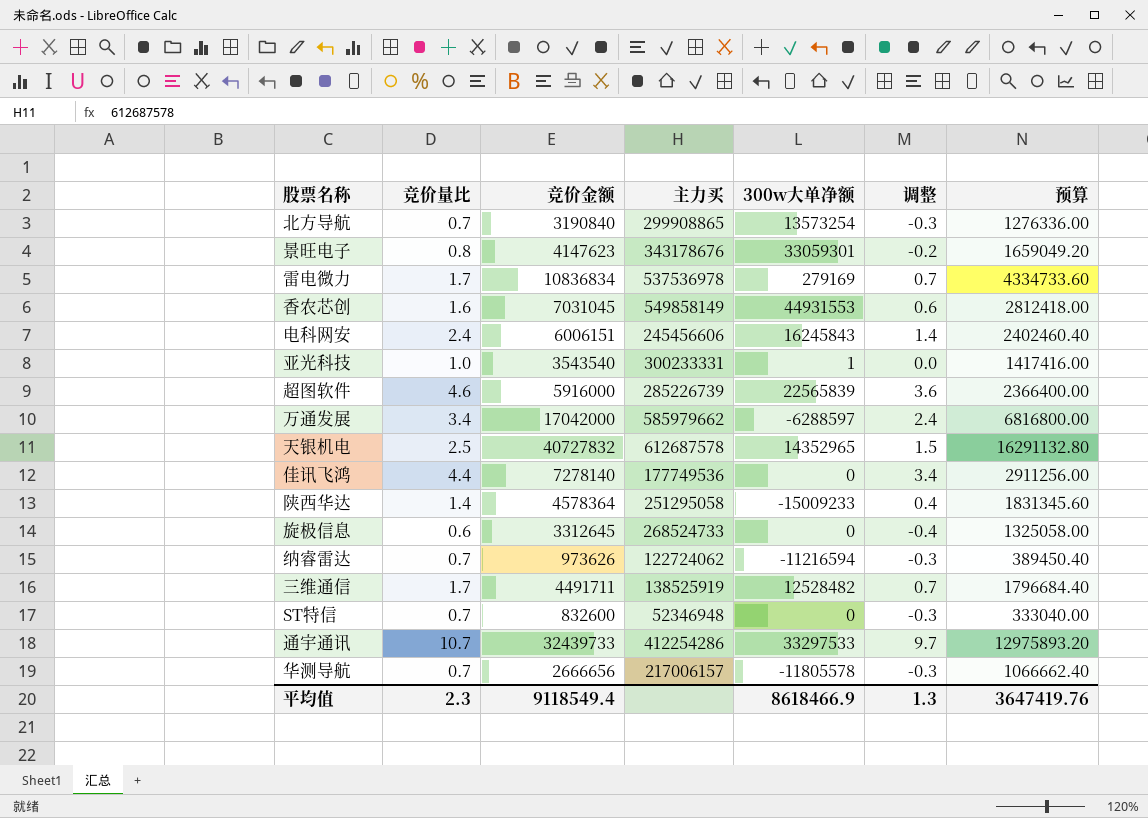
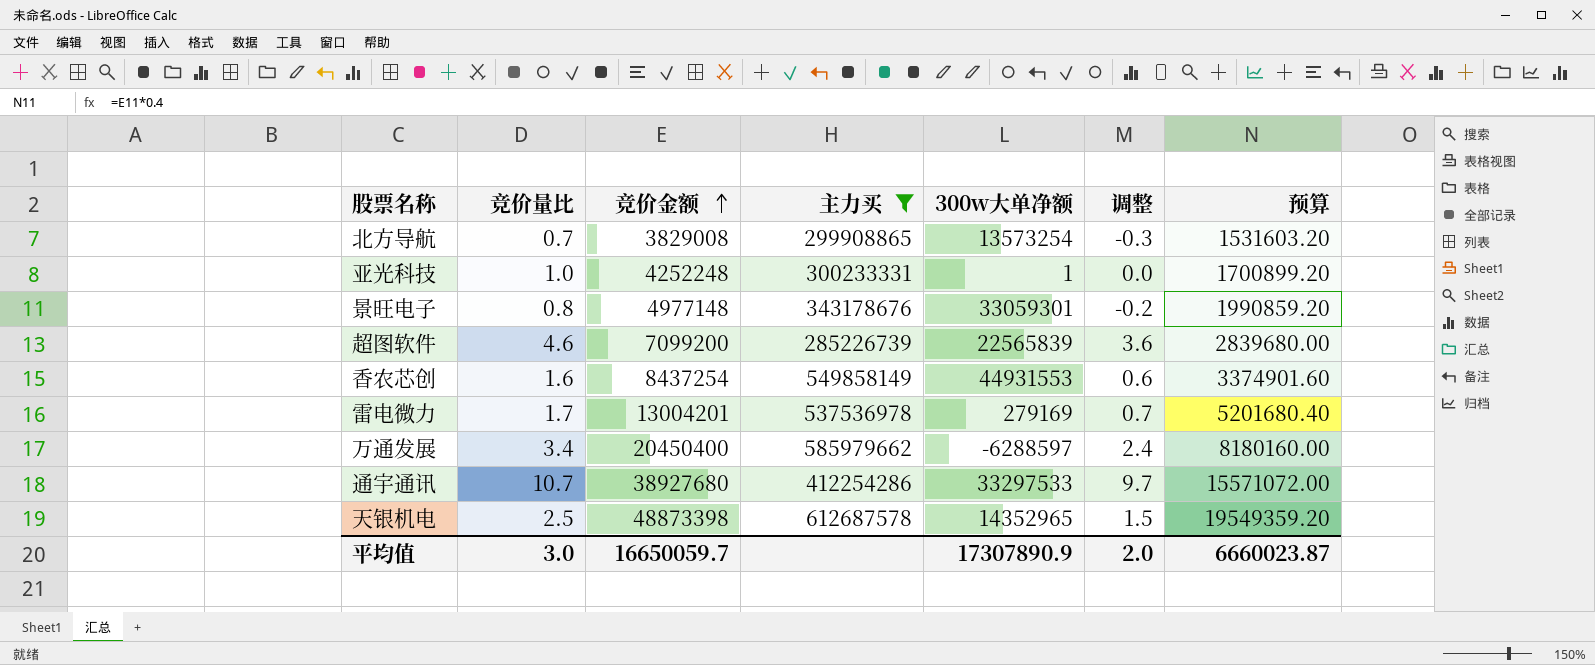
filter: none -> 主力买 >= 285226739
row order: none -> 竞价金额 ascending
北方导航 | 竞价金额: 3190840 -> 3829008
北方导航 | 预算: 1276336.00 -> 1531603.20
亚光科技 | 竞价金额: 3543540 -> 4252248
亚光科技 | 预算: 1417416.00 -> 1700899.20
景旺电子 | 竞价金额: 4147623 -> 4977148
景旺电子 | 预算: 1659049.20 -> 1990859.20
超图软件 | 竞价金额: 5916000 -> 7099200
超图软件 | 预算: 2366400.00 -> 2839680.00
香农芯创 | 竞价金额: 7031045 -> 8437254
香农芯创 | 预算: 2812418.00 -> 3374901.60
雷电微力 | 竞价金额: 10836834 -> 13004201
雷电微力 | 预算: 4334733.60 -> 5201680.40
万通发展 | 竞价金额: 17042000 -> 20450400
万通发展 | 预算: 6816800.00 -> 8180160.00
通宇通讯 | 竞价金额: 32439733 -> 38927680
通宇通讯 | 预算: 12975893.20 -> 15571072.00
天银机电 | 竞价金额: 40727832 -> 48873398
天银机电 | 预算: 16291132.80 -> 19549359.20
平均值 | 竞价量比: 2.3 -> 3.0
平均值 | 竞价金额: 9118549.4 -> 16650059.7
平均值 | 300w大单净额: 8618466.9 -> 17307890.9
平均值 | 调整: 1.3 -> 2.0
平均值 | 预算: 3647419.76 -> 6660023.87

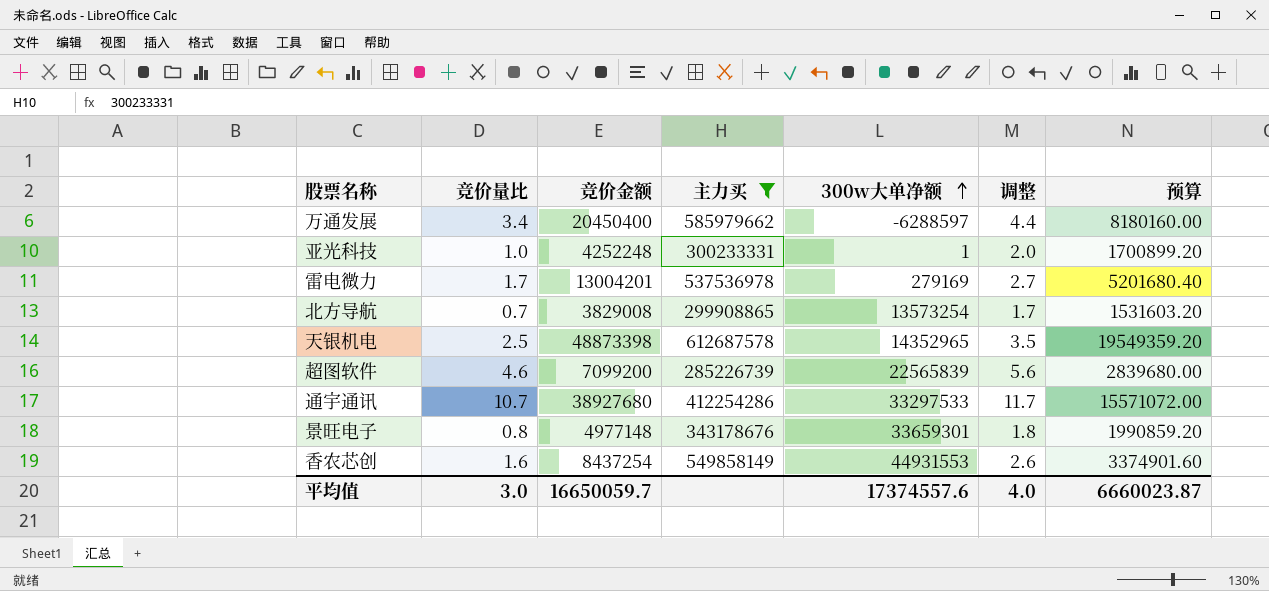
row order: 竞价金额 ascending -> 300w大单净额 ascending
column 调整 | formula: [竞价量比] - 1 -> [竞价量比] + 1
景旺电子 | 300w大单净额: 33059301 -> 33659301
平均值 | 300w大单净额: 17307890.9 -> 17374557.6
平均值 | 调整: 2.0 -> 4.0

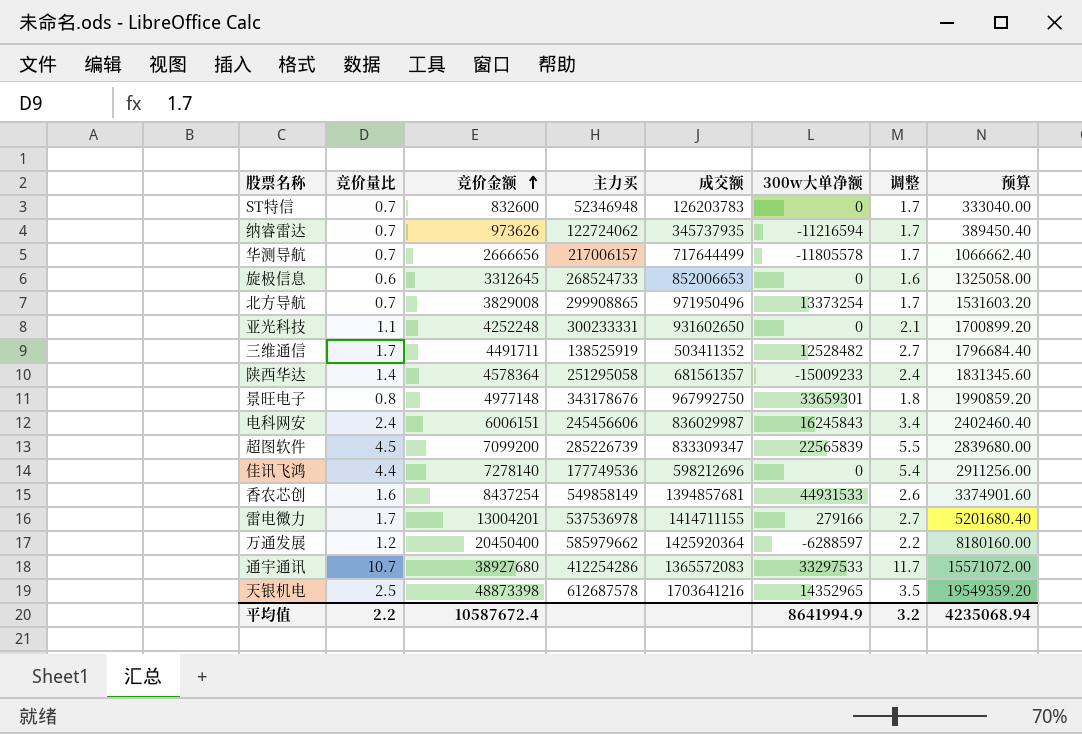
filter: 主力买 >= 285226739 -> none
row order: 300w大单净额 ascending -> 竞价金额 ascending
column 成交额 | position: none -> 5
北方导航 | 300w大单净额: 13573254 -> 13373254
亚光科技 | 竞价量比: 1.0 -> 1.1
亚光科技 | 300w大单净额: 1 -> 0
亚光科技 | 调整: 2.0 -> 2.1
超图软件 | 竞价量比: 4.6 -> 4.5
超图软件 | 调整: 5.6 -> 5.5
香农芯创 | 300w大单净额: 44931553 -> 44931533
雷电微力 | 300w大单净额: 279169 -> 279166
万通发展 | 竞价量比: 3.4 -> 1.2
万通发展 | 调整: 4.4 -> 2.2
平均值 | 竞价量比: 3.0 -> 2.2
平均值 | 竞价金额: 16650059.7 -> 10587672.4
平均值 | 300w大单净额: 17374557.6 -> 8641994.9
平均值 | 调整: 4.0 -> 3.2
平均值 | 预算: 6660023.87 -> 4235068.94

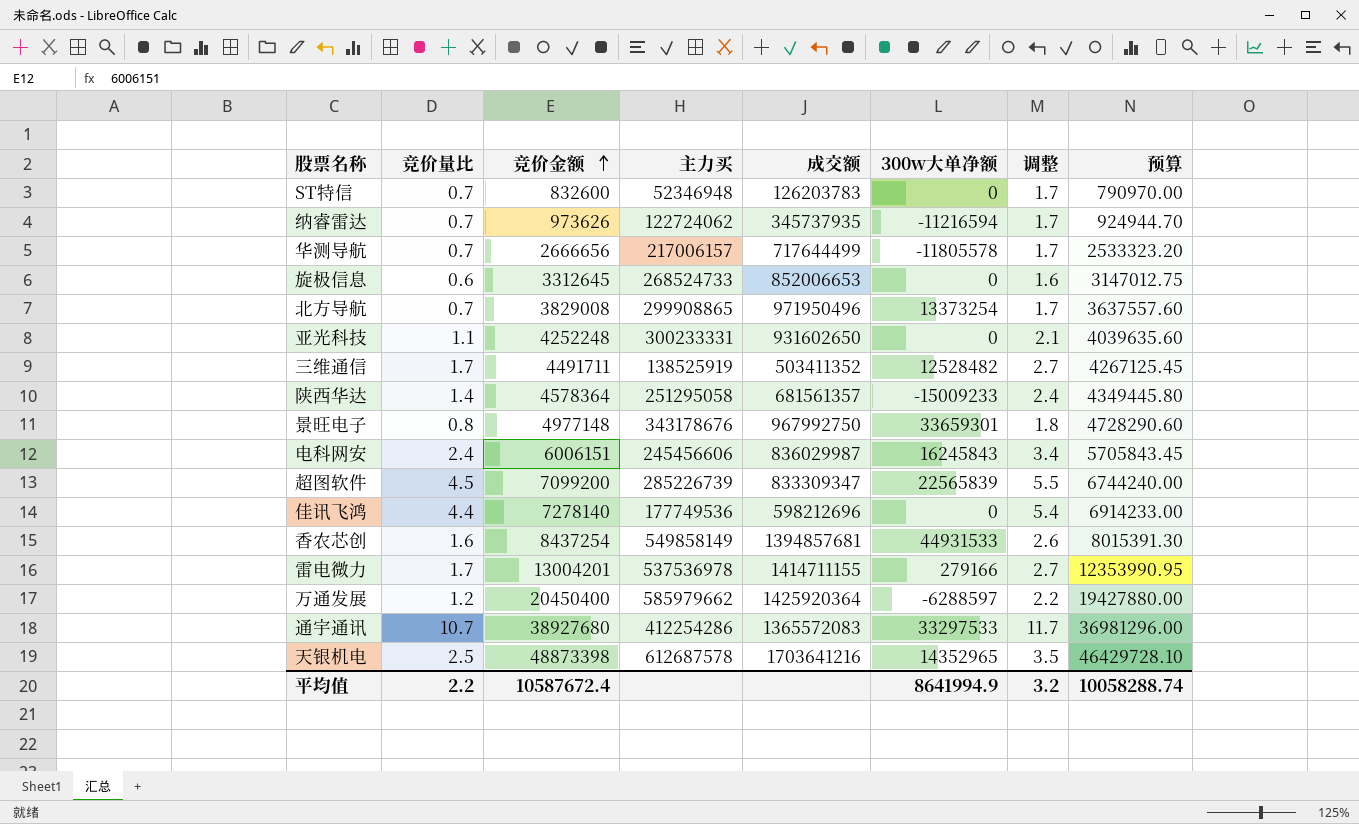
column 预算 | formula: [竞价金额] * 0.4 -> [竞价金额] * 0.95
平均值 | 预算: 4235068.94 -> 10058288.74

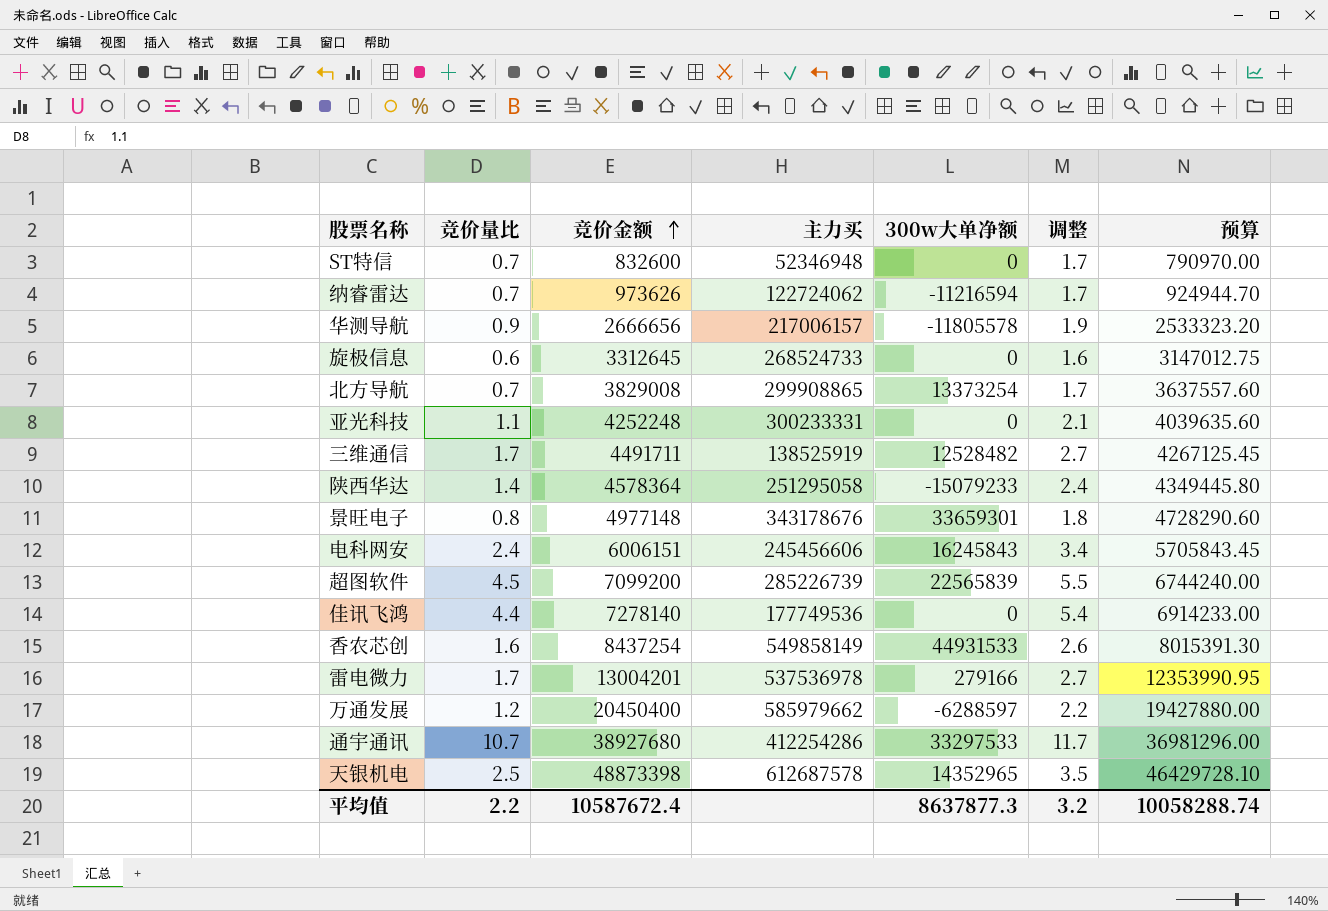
column 成交额 | position: 5 -> none
华测导航 | 竞价量比: 0.7 -> 0.9
华测导航 | 调整: 1.7 -> 1.9
陕西华达 | 300w大单净额: -15009233 -> -15079233
平均值 | 300w大单净额: 8641994.9 -> 8637877.3

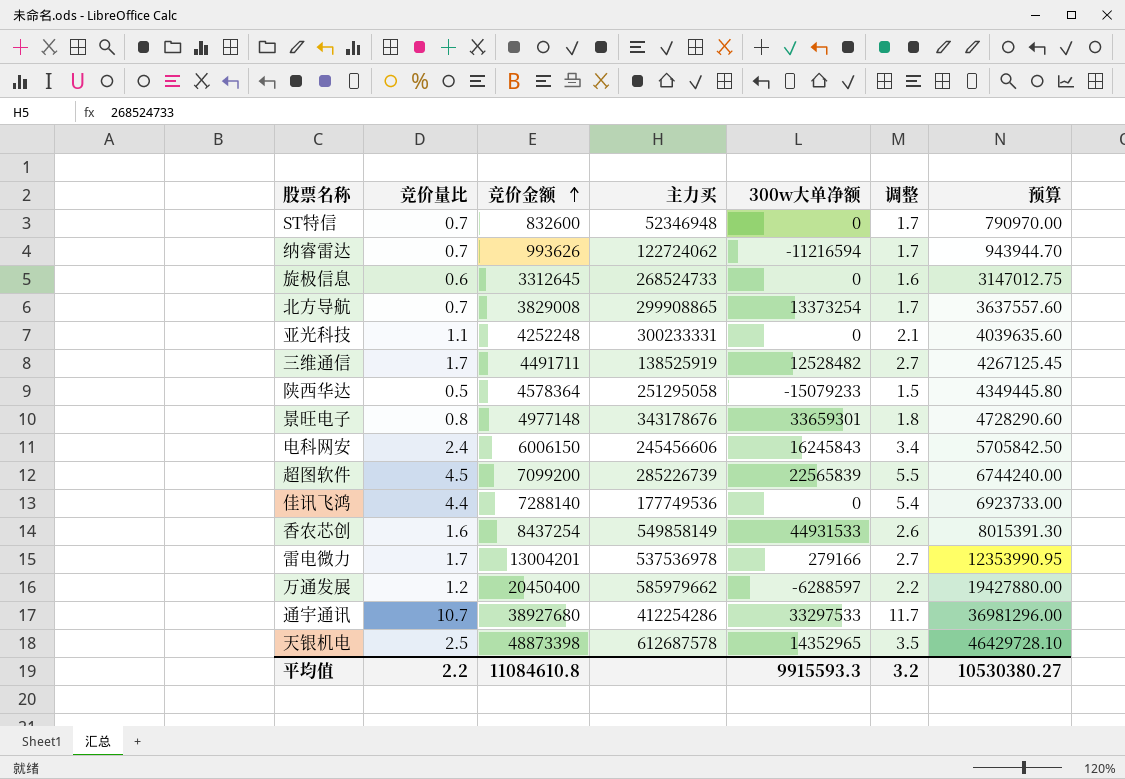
row 华测导航: 0.9 | 2666656 | 217006157 | -11805578 | 1.9 | 2533323.20 -> none
纳睿雷达 | 竞价金额: 973626 -> 993626
纳睿雷达 | 预算: 924944.70 -> 943944.70
陕西华达 | 竞价量比: 1.4 -> 0.5
陕西华达 | 调整: 2.4 -> 1.5
电科网安 | 竞价金额: 6006151 -> 6006150
电科网安 | 预算: 5705843.45 -> 5705842.50
佳讯飞鸿 | 竞价金额: 7278140 -> 7288140
佳讯飞鸿 | 预算: 6914233.00 -> 6923733.00
平均值 | 竞价金额: 10587672.4 -> 11084610.8
平均值 | 300w大单净额: 8637877.3 -> 9915593.3
平均值 | 预算: 10058288.74 -> 10530380.27

